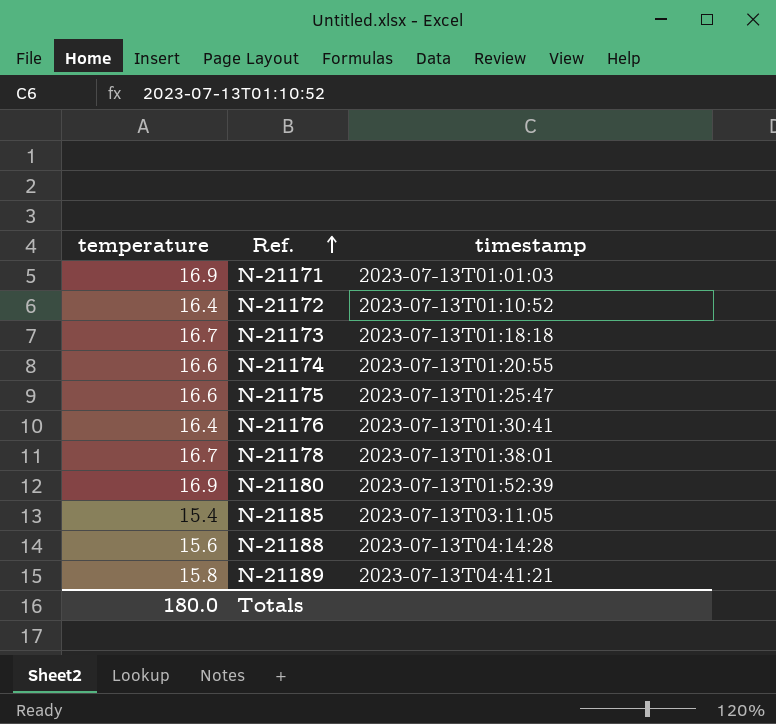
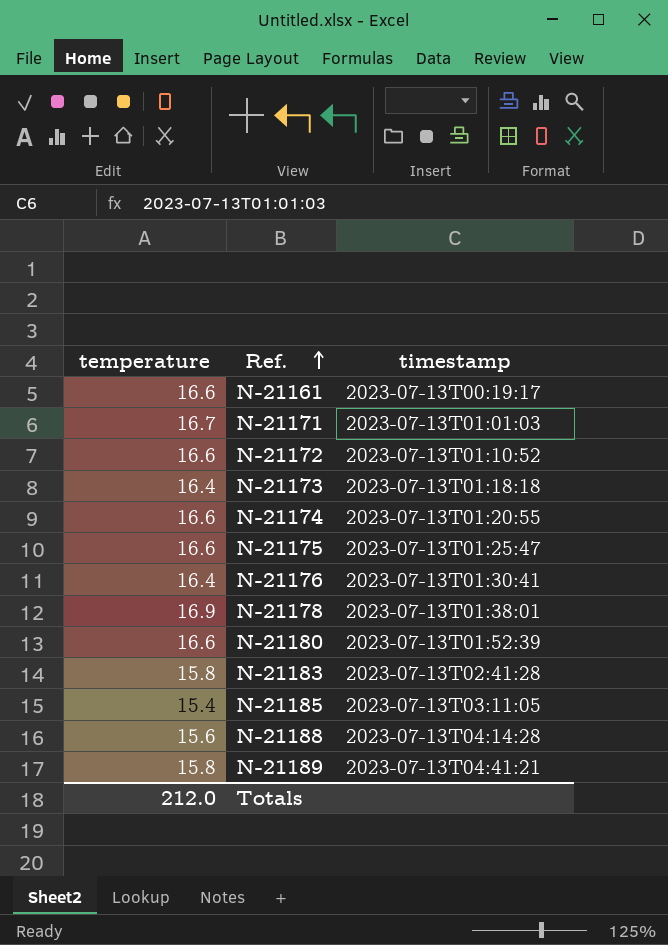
row N-21161: none -> 16.6 | 2023-07-13T00:19:17
N-21171 | temperature: 16.9 -> 16.7
N-21172 | temperature: 16.4 -> 16.6
N-21173 | temperature: 16.7 -> 16.4
N-21178 | temperature: 16.7 -> 16.9
N-21180 | temperature: 16.9 -> 16.6
row N-21183: none -> 15.8 | 2023-07-13T02:41:28
Totals | temperature: 180.0 -> 212.0

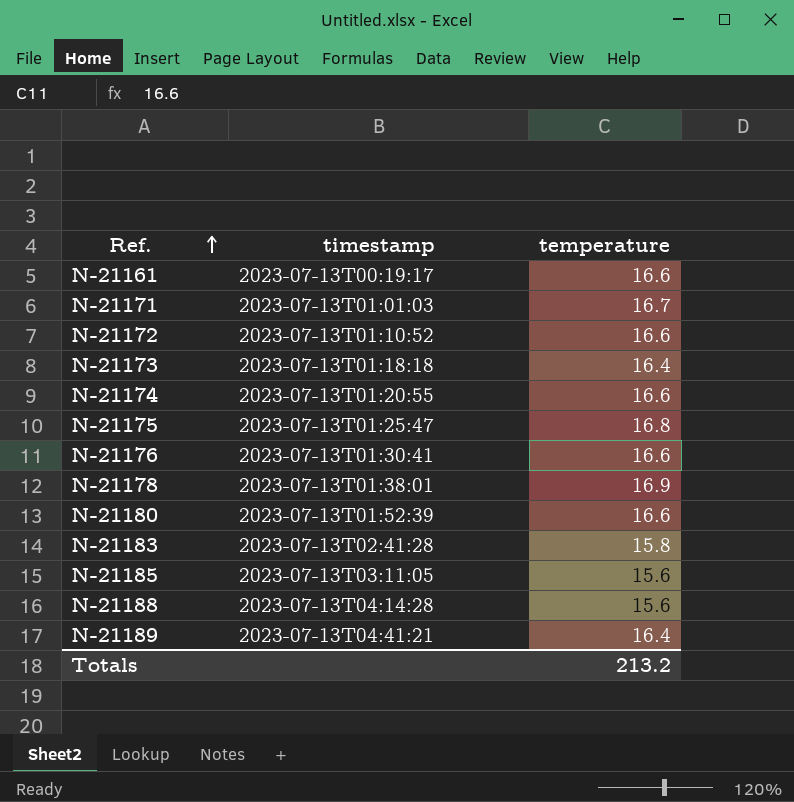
column temperature | position: 1 -> 3
N-21175 | temperature: 16.6 -> 16.8
N-21176 | temperature: 16.4 -> 16.6
N-21185 | temperature: 15.4 -> 15.6
N-21189 | temperature: 15.8 -> 16.4
Totals | temperature: 212.0 -> 213.2

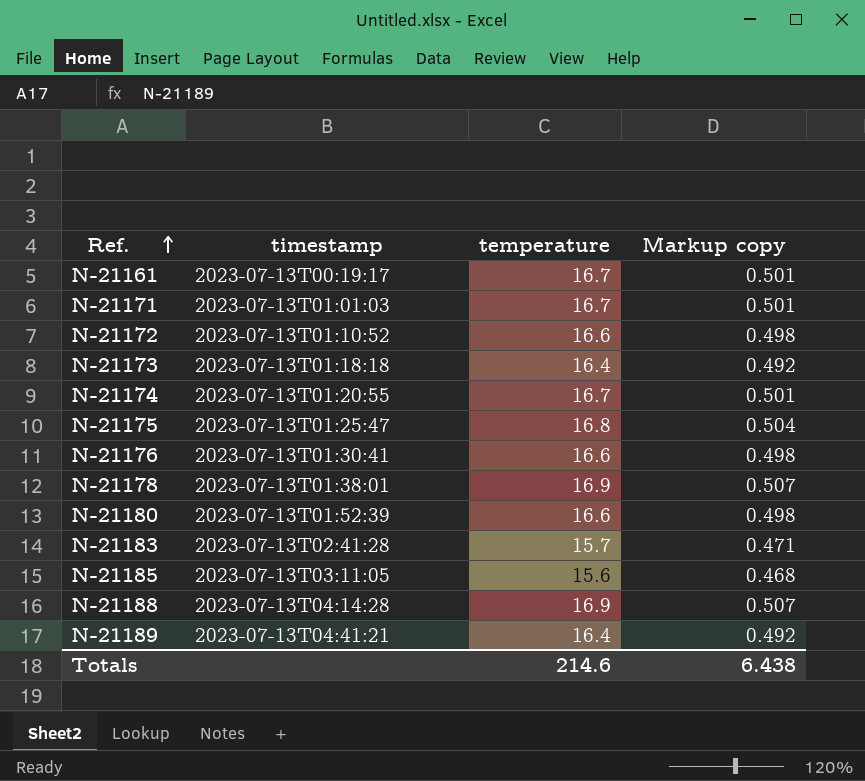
column Markup copy | formula: none -> [temperature] * 0.03
N-21161 | temperature: 16.6 -> 16.7
N-21174 | temperature: 16.6 -> 16.7
N-21183 | temperature: 15.8 -> 15.7
N-21188 | temperature: 15.6 -> 16.9
Totals | temperature: 213.2 -> 214.6

